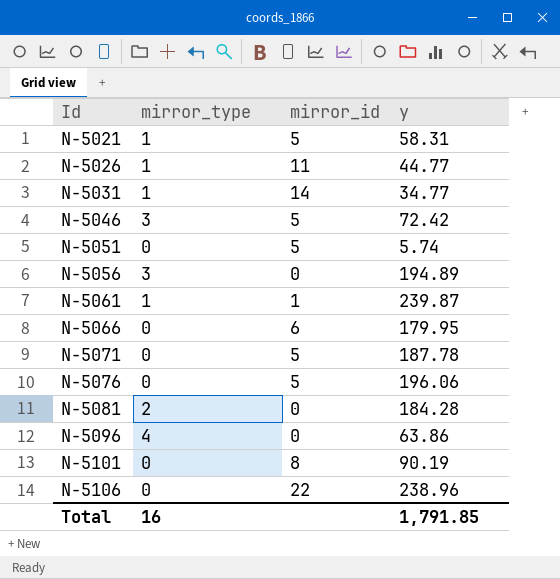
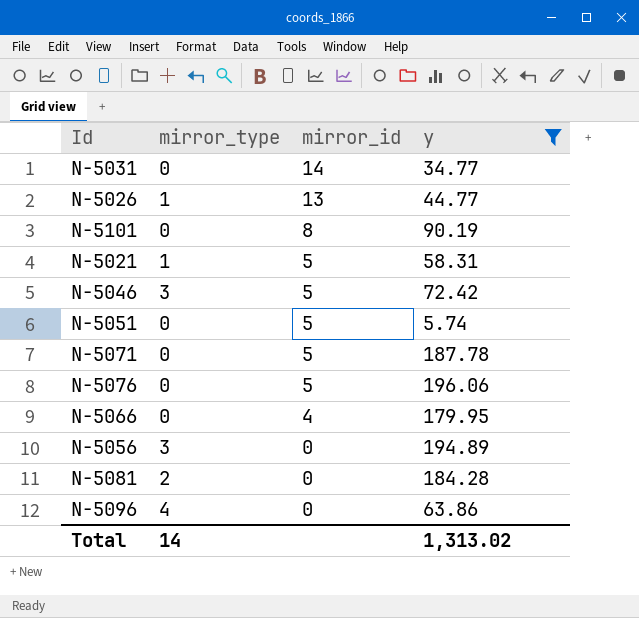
filter: none -> y <= 196.06
row order: Id ascending -> mirror_id descending
N-5031 | mirror_type: 1 -> 0
N-5026 | mirror_id: 11 -> 13
N-5066 | mirror_id: 6 -> 4
Total | mirror_type: 16 -> 14
Total | y: 1,791.85 -> 1,313.02

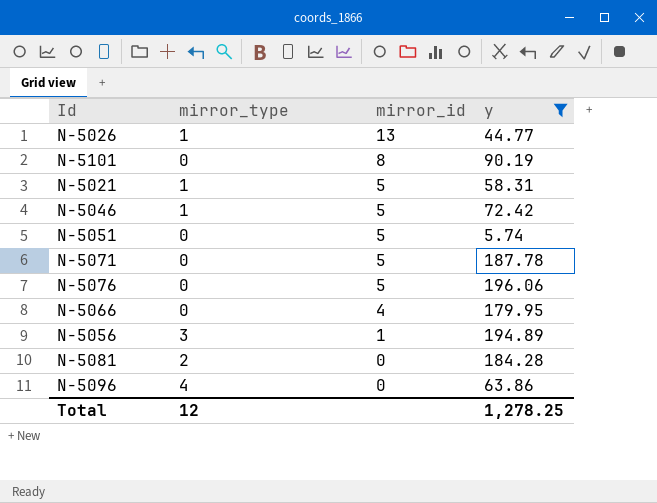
row N-5031: 0 | 14 | 34.77 -> none
N-5046 | mirror_type: 3 -> 1
N-5056 | mirror_id: 0 -> 1
Total | mirror_type: 14 -> 12
Total | y: 1,313.02 -> 1,278.25

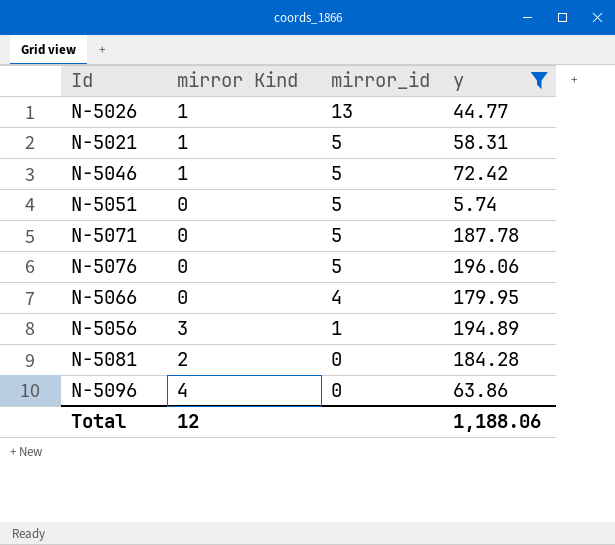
column name: mirror_type -> mirror Kind
row N-5101: 0 | 8 | 90.19 -> none
Total | y: 1,278.25 -> 1,188.06

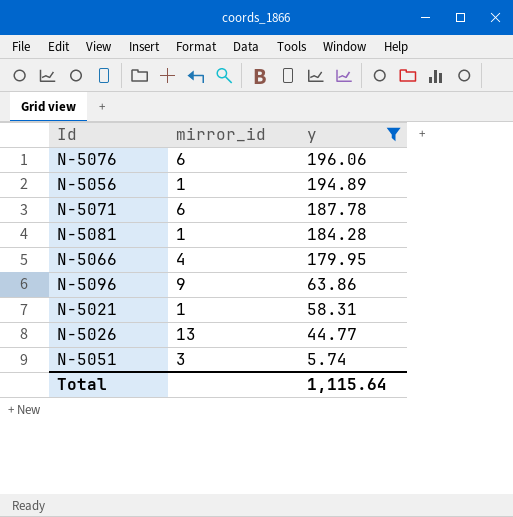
row order: mirror_id descending -> y descending
column mirror Kind | position: 2 -> none
row N-5046: 1 | 5 | 72.42 -> none
N-5076 | mirror_id: 5 -> 6
N-5071 | mirror_id: 5 -> 6
N-5081 | mirror_id: 0 -> 1
N-5096 | mirror_id: 0 -> 9
N-5021 | mirror_id: 5 -> 1
N-5051 | mirror_id: 5 -> 3
Total | y: 1,188.06 -> 1,115.64

